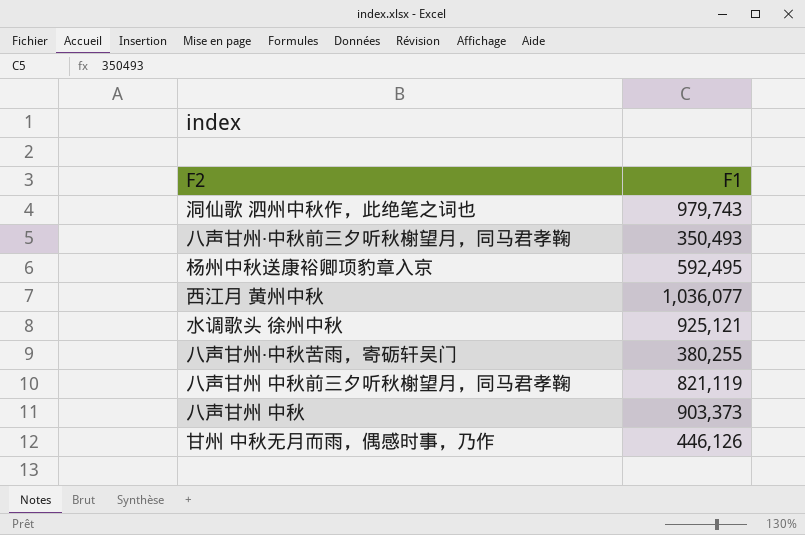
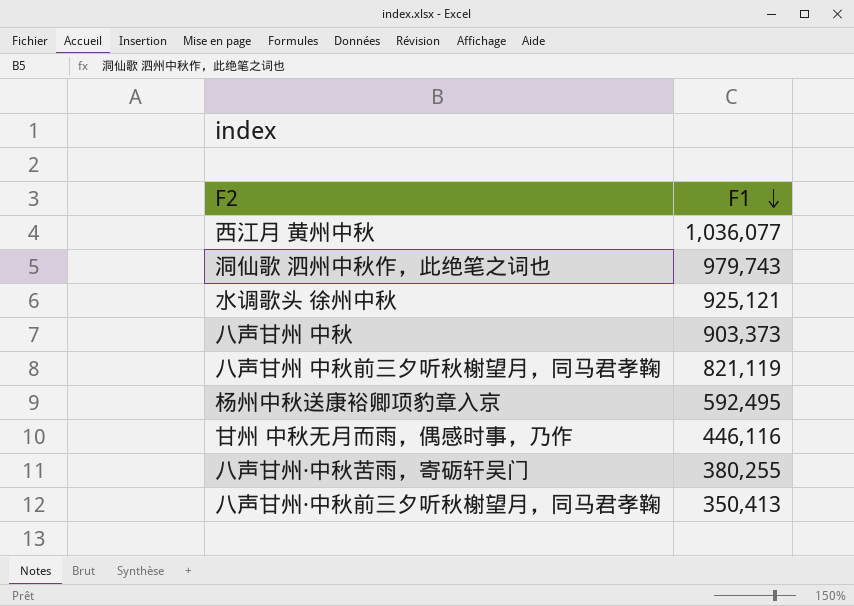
row order: none -> F1 descending
甘州 中秋无月而雨，偶感时事，乃作 | F1: 446,126 -> 446,116
八声甘州·中秋前三夕听秋榭望月，同马君孝鞠 | F1: 350,493 -> 350,413

